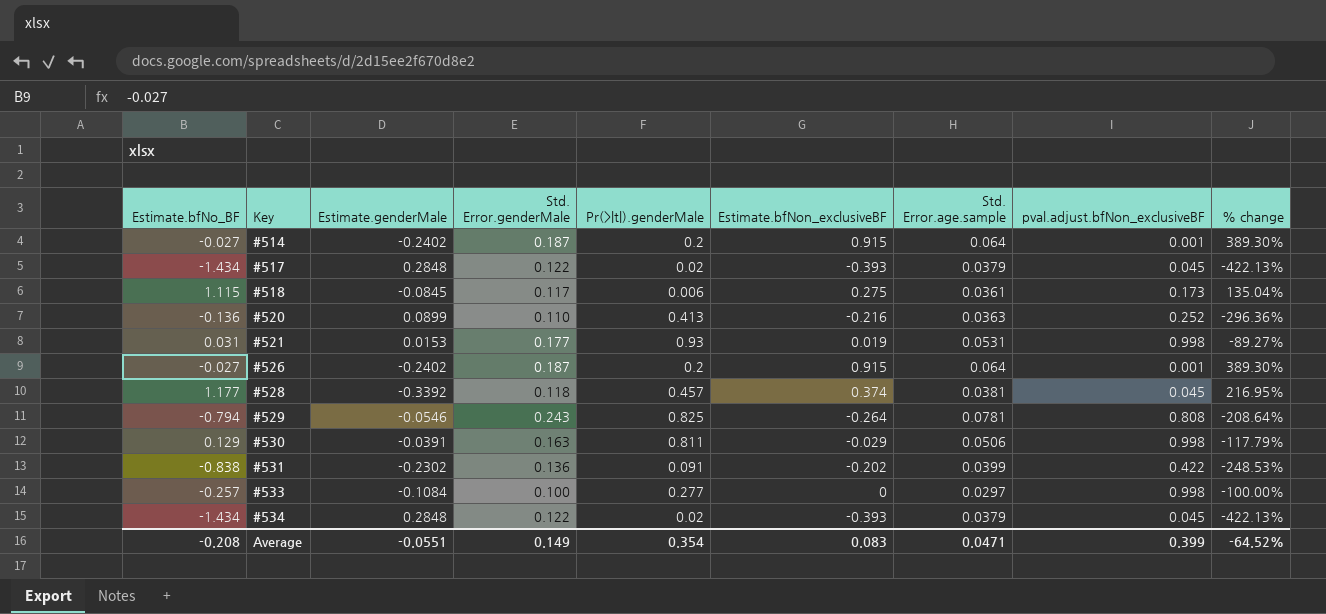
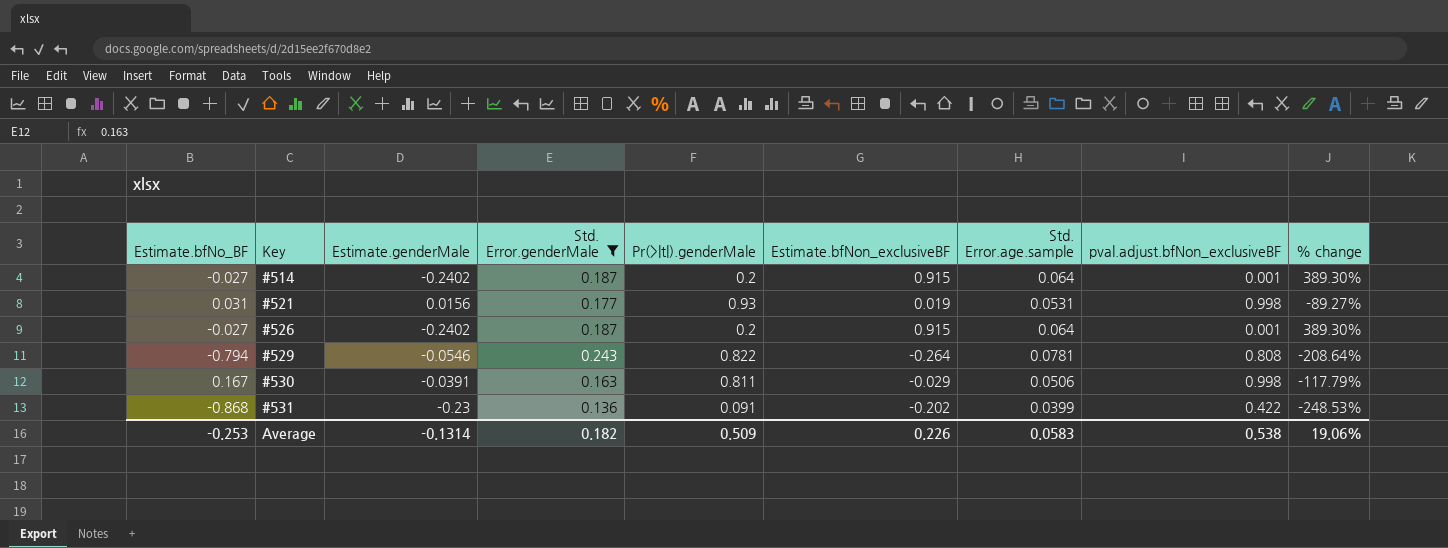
filter: none -> Std. Error.genderMale >= 0.136
#521 | Estimate.genderMale: 0.0153 -> 0.0156
#529 | Pr(>|t|).genderMale: 0.825 -> 0.822
#530 | Estimate.bfNo_BF: 0.129 -> 0.167
#531 | Estimate.bfNo_BF: -0.838 -> -0.868
#531 | Estimate.genderMale: -0.2302 -> -0.23
Average | Estimate.bfNo_BF: -0.208 -> -0.253
Average | Estimate.genderMale: -0.0551 -> -0.1314
Average | Std. Error.genderMale: 0.149 -> 0.182
Average | Pr(>|t|).genderMale: 0.354 -> 0.509
Average | Estimate.bfNon_exclusiveBF: 0.083 -> 0.226
Average | Std. Error.age.sample: 0.0471 -> 0.0583
Average | pval.adjust.bfNon_exclusiveBF: 0.399 -> 0.538
Average | % change: -64.52% -> 19.06%

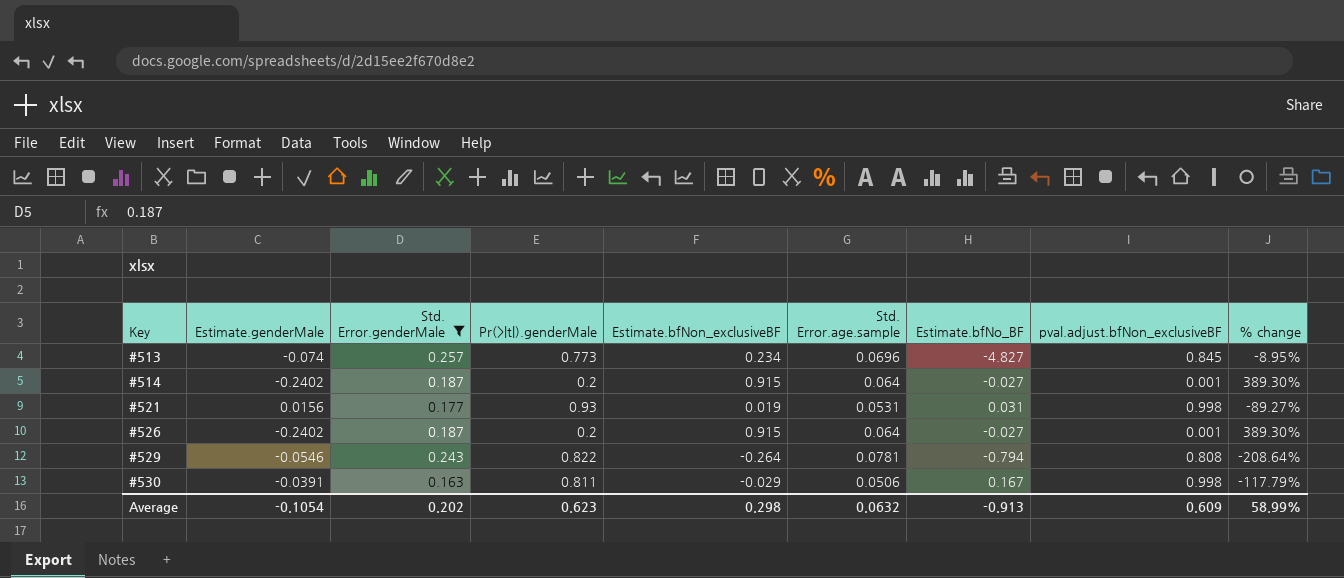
column Estimate.bfNo_BF | position: 1 -> 7
row #531: -0.868 | -0.23 | 0.136 | 0.091 | -0.202 | 0.0399 | 0.422 | -248.53% -> none
row #513: none -> -0.074 | 0.257 | 0.773 | 0.234 | 0.0696 | -4.827 | 0.845 | -8.95%
Average | Estimate.genderMale: -0.1314 -> -0.1054
Average | Std. Error.genderMale: 0.182 -> 0.202
Average | Pr(>|t|).genderMale: 0.509 -> 0.623
Average | Estimate.bfNon_exclusiveBF: 0.226 -> 0.298
Average | Std. Error.age.sample: 0.0583 -> 0.0632
Average | Estimate.bfNo_BF: -0.253 -> -0.913
Average | pval.adjust.bfNon_exclusiveBF: 0.538 -> 0.609
Average | % change: 19.06% -> 58.99%

